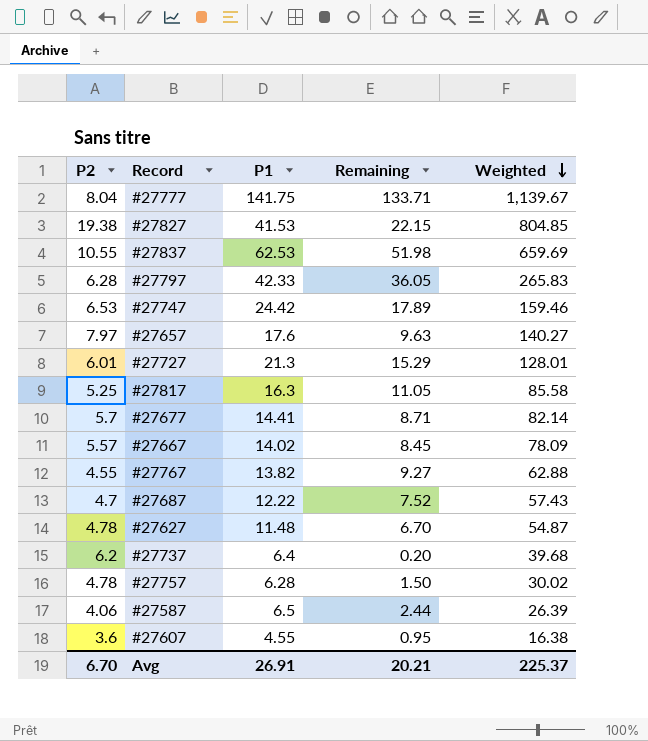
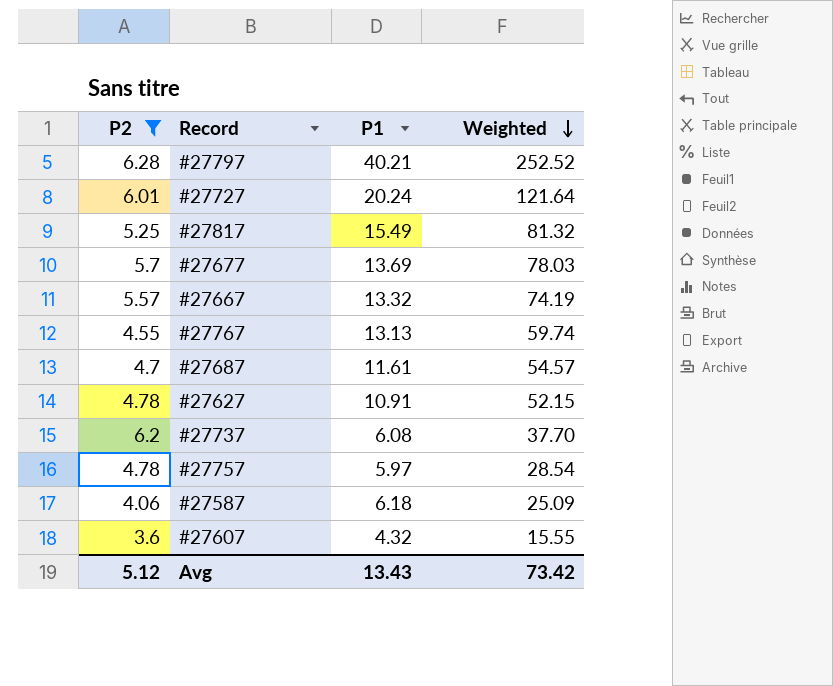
filter: none -> P2 <= 6.28
column Remaining | formula: [P1] - [P2] -> none
#27797 | P1: 42.33 -> 40.21
#27797 | Weighted: 265.83 -> 252.52
#27727 | P1: 21.3 -> 20.24
#27727 | Weighted: 128.01 -> 121.64
#27817 | P1: 16.3 -> 15.49
#27817 | Weighted: 85.58 -> 81.32
#27677 | P1: 14.41 -> 13.69
#27677 | Weighted: 82.14 -> 78.03
#27667 | P1: 14.02 -> 13.32
#27667 | Weighted: 78.09 -> 74.19
#27767 | P1: 13.82 -> 13.13
#27767 | Weighted: 62.88 -> 59.74
#27687 | P1: 12.22 -> 11.61
#27687 | Weighted: 57.43 -> 54.57
#27627 | P1: 11.48 -> 10.91
#27627 | Weighted: 54.87 -> 52.15
#27737 | P1: 6.4 -> 6.08
#27737 | Weighted: 39.68 -> 37.70
#27757 | P1: 6.28 -> 5.97
#27757 | Weighted: 30.02 -> 28.54
#27587 | P1: 6.5 -> 6.18
#27587 | Weighted: 26.39 -> 25.09
#27607 | P1: 4.55 -> 4.32
#27607 | Weighted: 16.38 -> 15.55
Avg | P2: 6.70 -> 5.12
Avg | P1: 26.91 -> 13.43
Avg | Weighted: 225.37 -> 73.42

